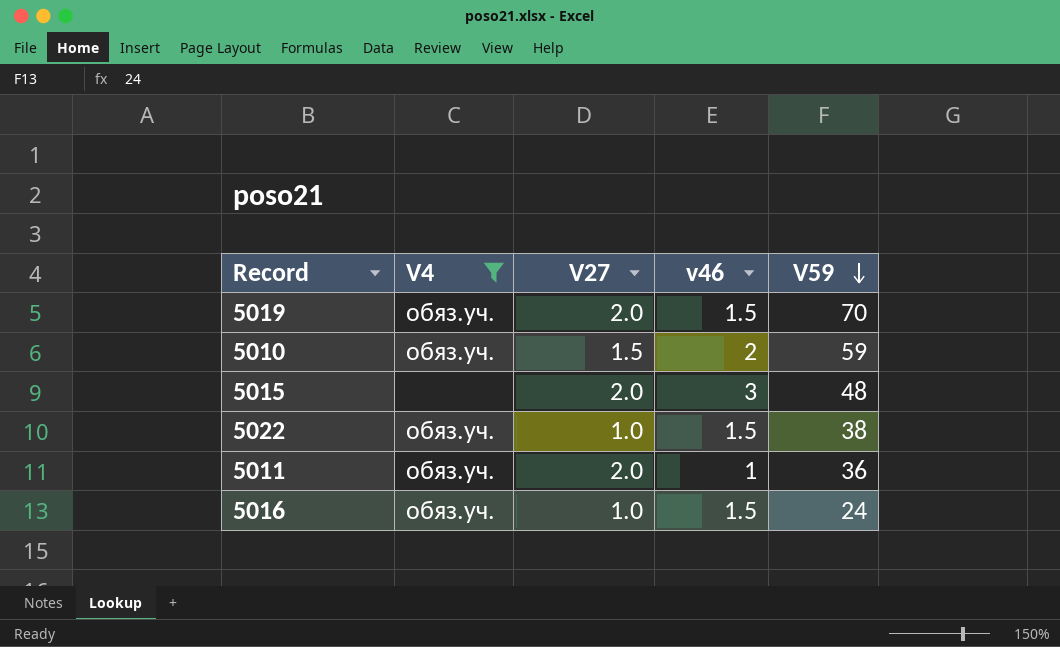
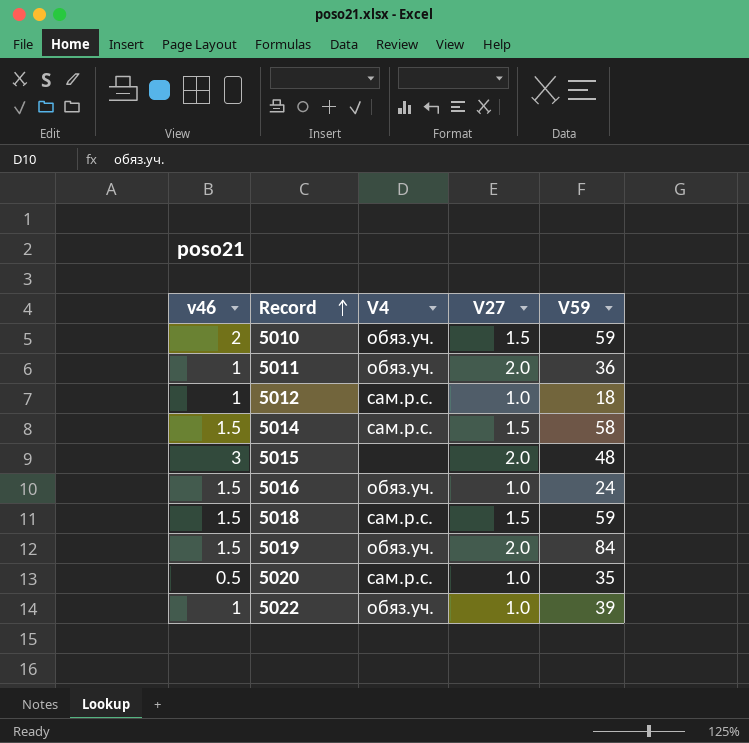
filter: V4 != сам.р.с. -> none
row order: V59 descending -> Record ascending
column v46 | position: 4 -> 1
5019 | V59: 70 -> 84
5022 | v46: 1.5 -> 1
5022 | V59: 38 -> 39

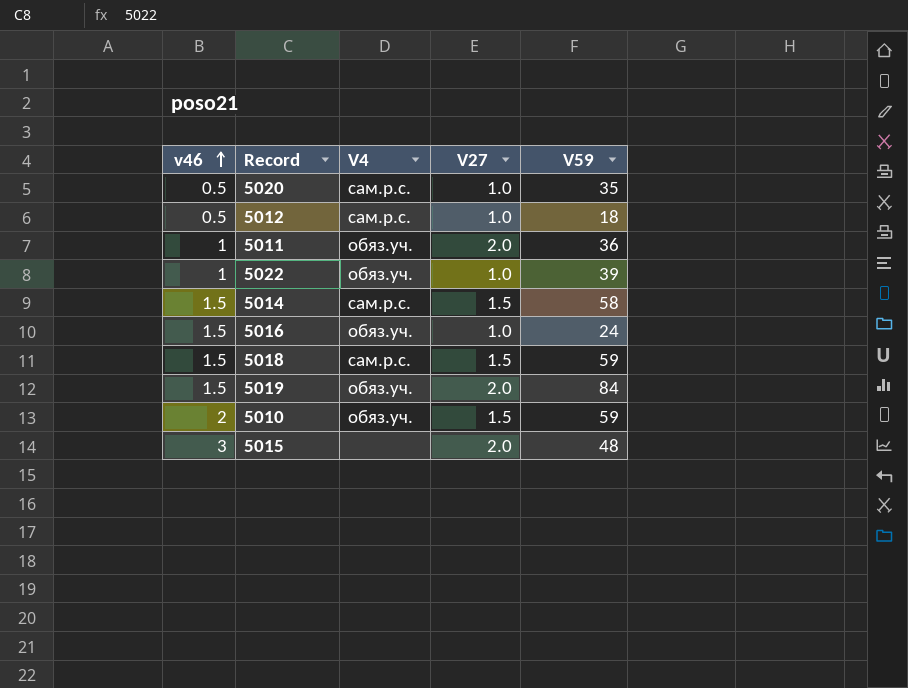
row order: Record ascending -> v46 ascending
5012 | v46: 1 -> 0.5

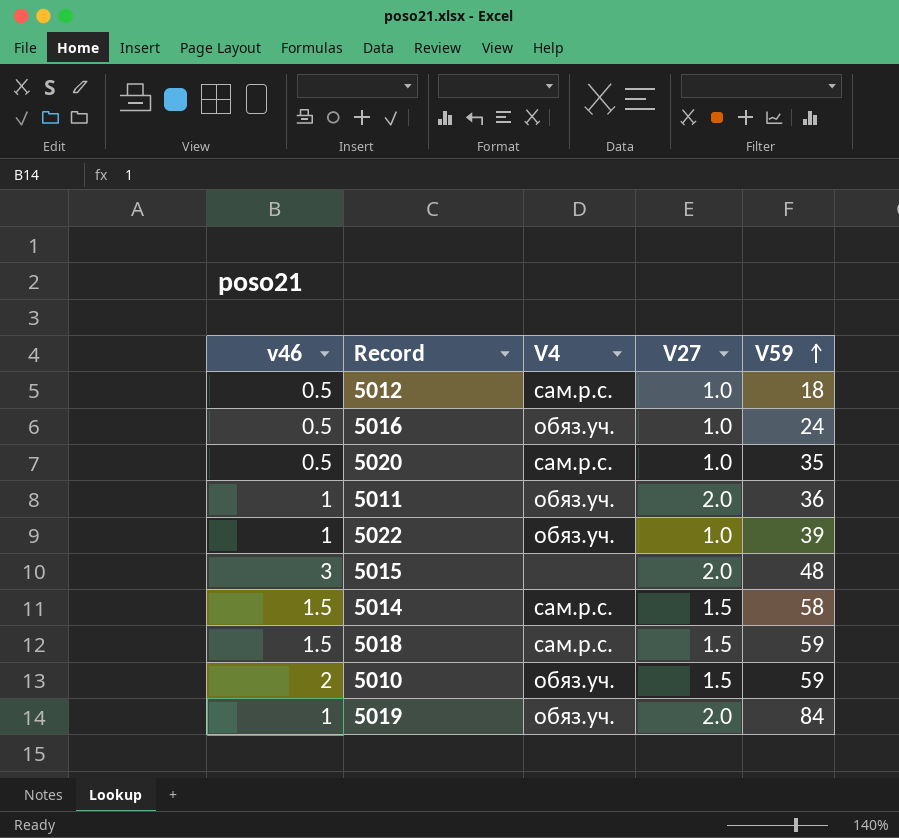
row order: v46 ascending -> V59 ascending
5016 | v46: 1.5 -> 0.5
5019 | v46: 1.5 -> 1

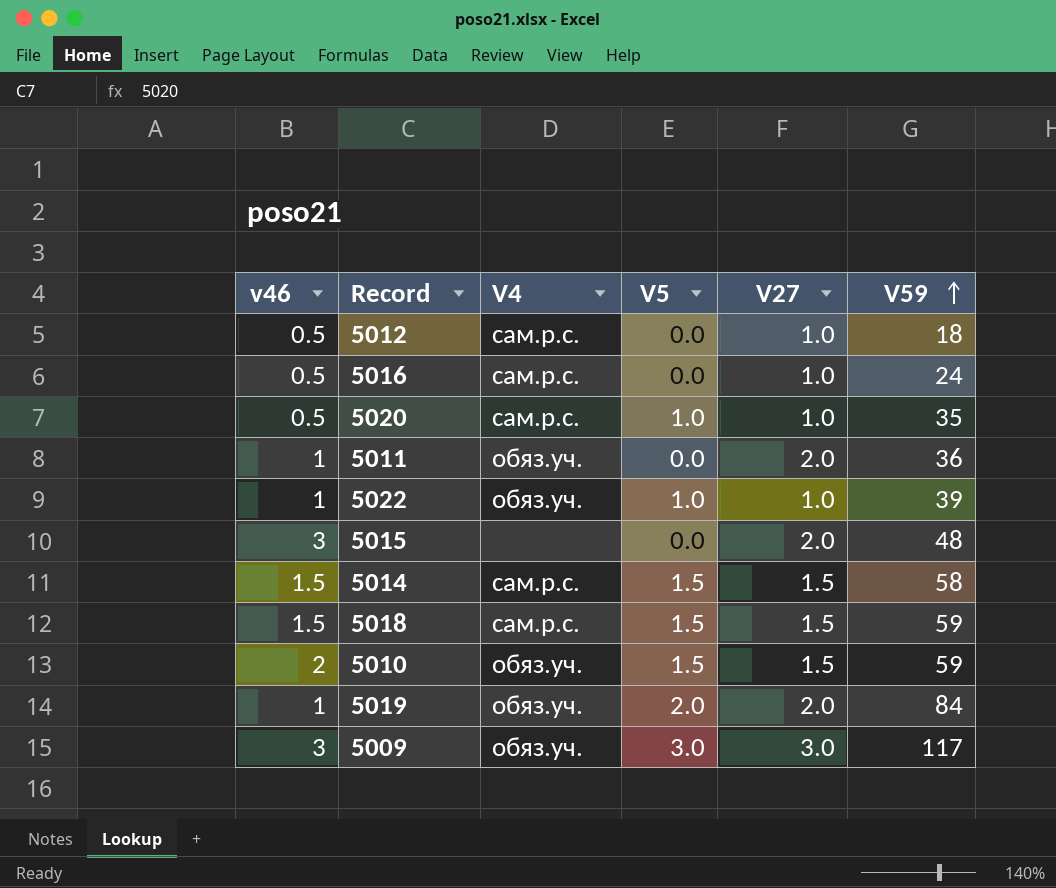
column V5 | position: none -> 4
5016 | V4: обяз.уч. -> сам.р.с.
row 5009: none -> 3 | обяз.уч. | 3.0 | 3.0 | 117

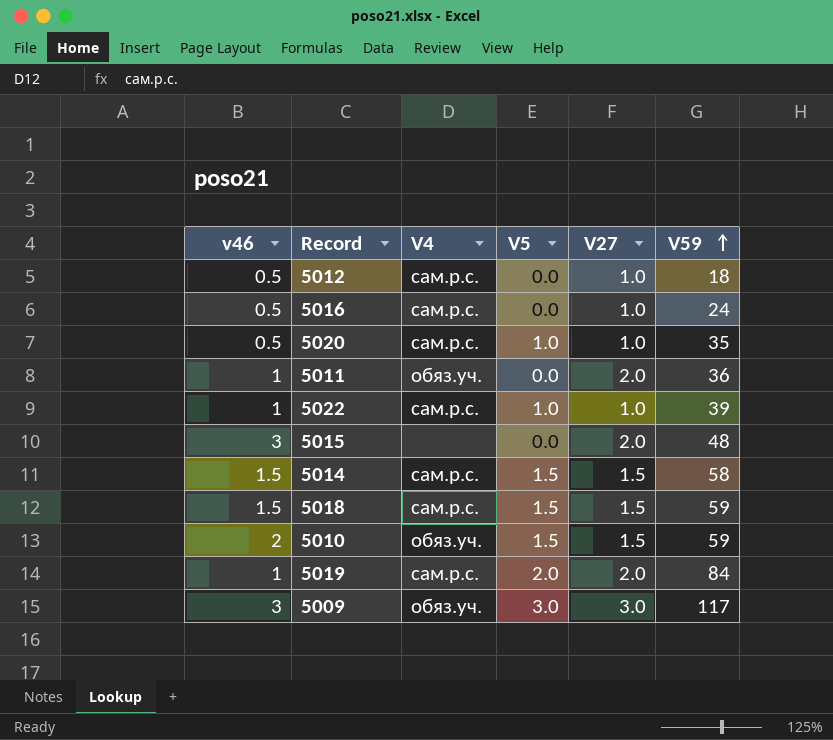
5022 | V4: обяз.уч. -> сам.р.с.
5019 | V4: обяз.уч. -> сам.р.с.

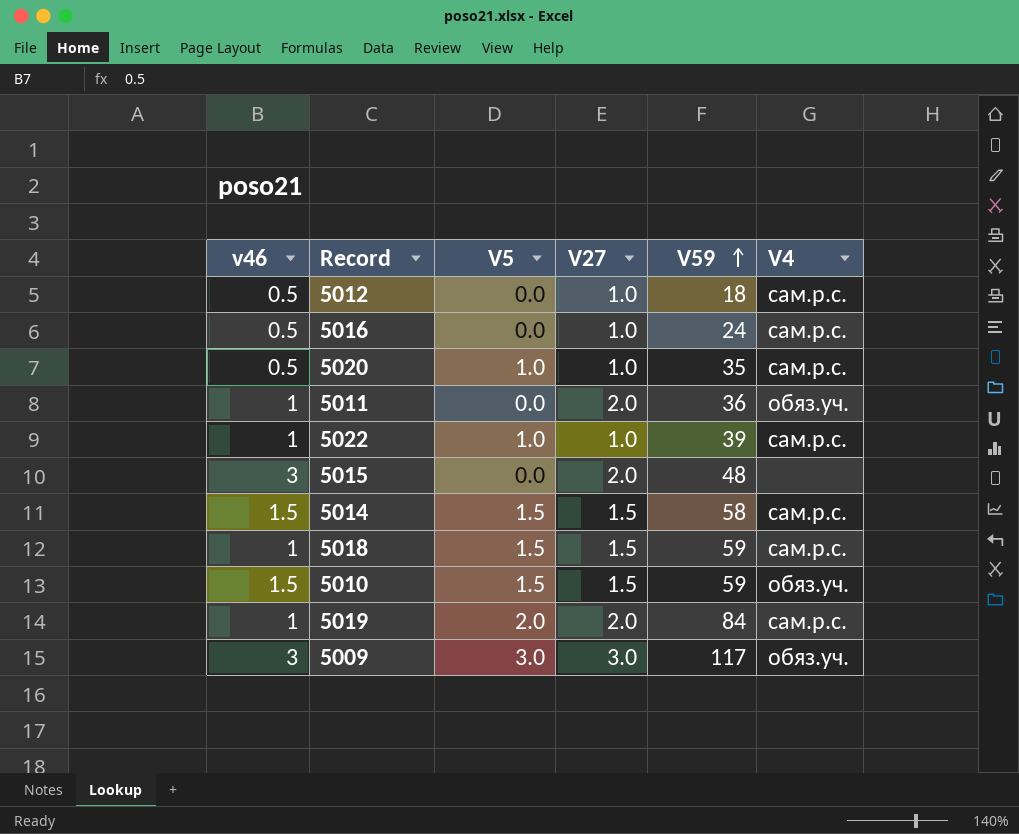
column V4 | position: 3 -> 6
5018 | v46: 1.5 -> 1
5010 | v46: 2 -> 1.5

